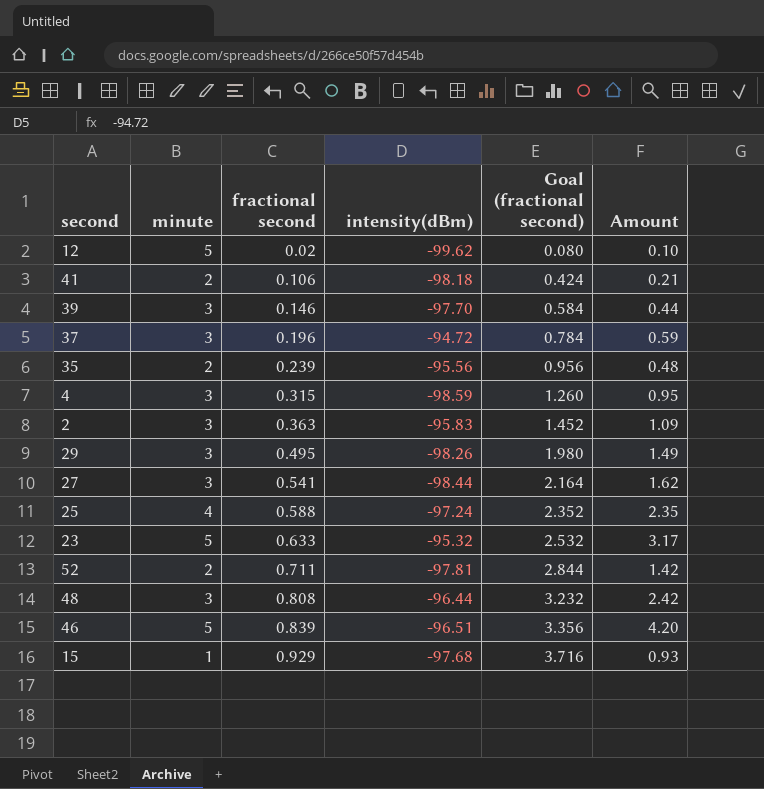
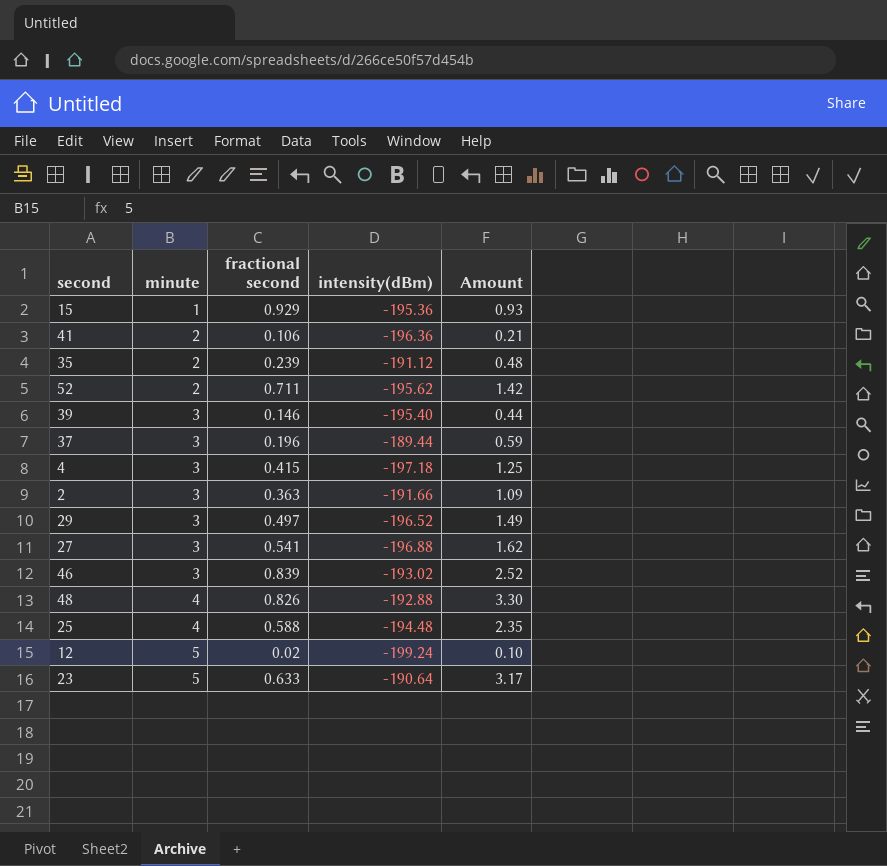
row order: fractional second ascending -> minute ascending
column Goal (fractional second) | formula: [fractional second] * 4 -> none
15 | intensity(dBm): -97.68 -> -195.36
41 | intensity(dBm): -98.18 -> -196.36
35 | intensity(dBm): -95.56 -> -191.12
52 | intensity(dBm): -97.81 -> -195.62
39 | intensity(dBm): -97.70 -> -195.40
37 | intensity(dBm): -94.72 -> -189.44
4 | fractional second: 0.315 -> 0.415
4 | intensity(dBm): -98.59 -> -197.18
4 | Amount: 0.95 -> 1.25
2 | intensity(dBm): -95.83 -> -191.66
29 | fractional second: 0.495 -> 0.497
29 | intensity(dBm): -98.26 -> -196.52
27 | intensity(dBm): -98.44 -> -196.88
46 | minute: 5 -> 3
46 | intensity(dBm): -96.51 -> -193.02
46 | Amount: 4.20 -> 2.52
48 | minute: 3 -> 4
48 | fractional second: 0.808 -> 0.826
48 | intensity(dBm): -96.44 -> -192.88
48 | Amount: 2.42 -> 3.30
25 | intensity(dBm): -97.24 -> -194.48
12 | intensity(dBm): -99.62 -> -199.24
23 | intensity(dBm): -95.32 -> -190.64

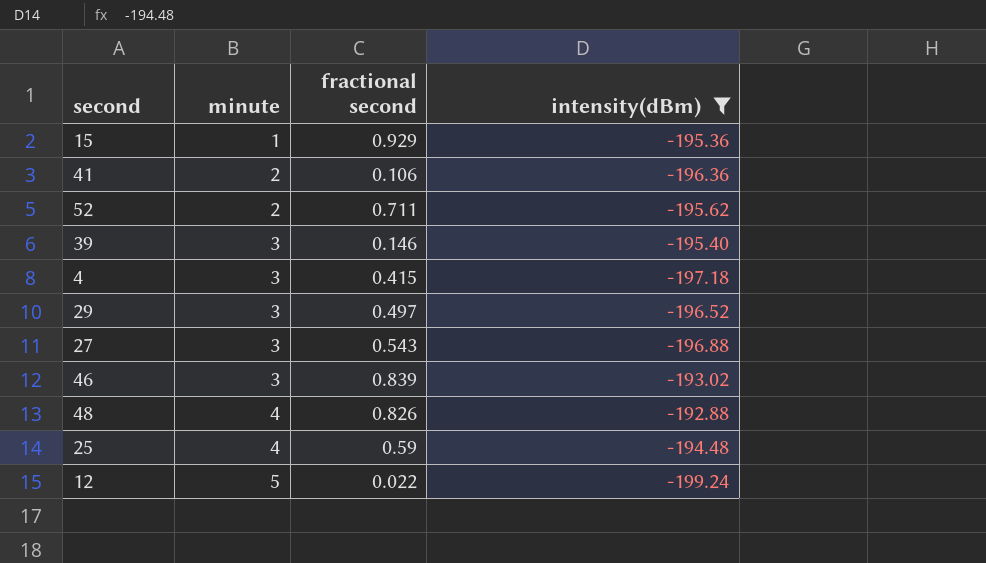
filter: none -> intensity(dBm) <= -192.88
column Amount | formula: [minute] * [fractional second] -> none
27 | fractional second: 0.541 -> 0.543
25 | fractional second: 0.588 -> 0.59
12 | fractional second: 0.02 -> 0.022

